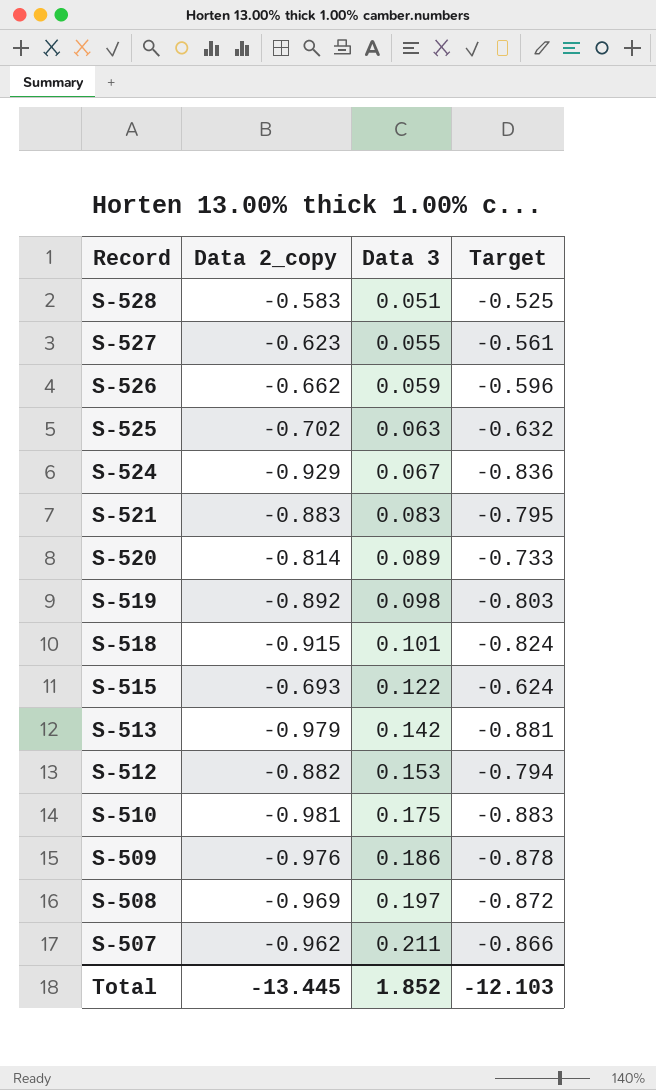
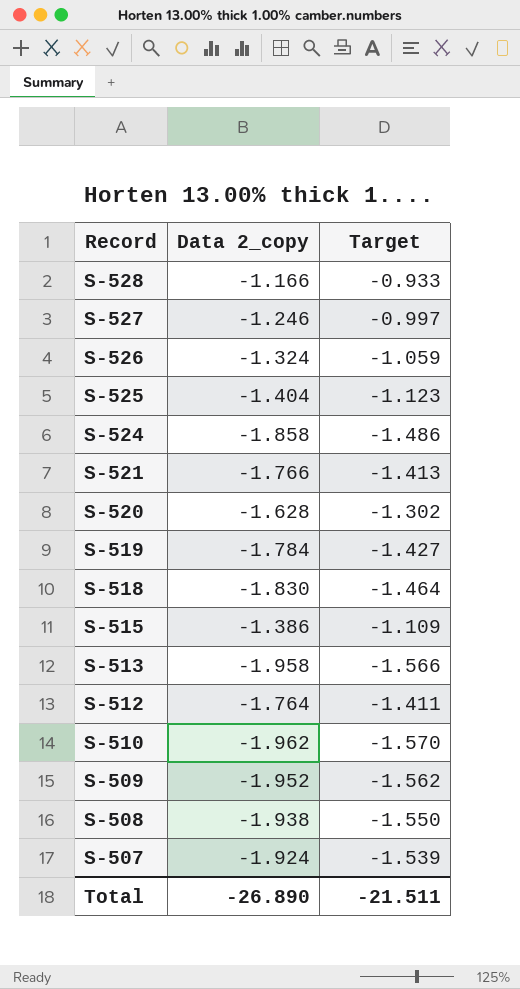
column Data 3 | position: 3 -> none
column Target | formula: [Data 2_copy] * 0.9 -> [Data 2_copy] * 0.8
S-528 | Data 2_copy: -0.583 -> -1.166
S-527 | Data 2_copy: -0.623 -> -1.246
S-526 | Data 2_copy: -0.662 -> -1.324
S-525 | Data 2_copy: -0.702 -> -1.404
S-524 | Data 2_copy: -0.929 -> -1.858
S-521 | Data 2_copy: -0.883 -> -1.766
S-520 | Data 2_copy: -0.814 -> -1.628
S-519 | Data 2_copy: -0.892 -> -1.784
S-518 | Data 2_copy: -0.915 -> -1.830
S-515 | Data 2_copy: -0.693 -> -1.386
S-513 | Data 2_copy: -0.979 -> -1.958
S-512 | Data 2_copy: -0.882 -> -1.764
S-510 | Data 2_copy: -0.981 -> -1.962
S-509 | Data 2_copy: -0.976 -> -1.952
S-508 | Data 2_copy: -0.969 -> -1.938
S-507 | Data 2_copy: -0.962 -> -1.924
Total | Data 2_copy: -13.445 -> -26.890
Total | Target: -12.103 -> -21.511

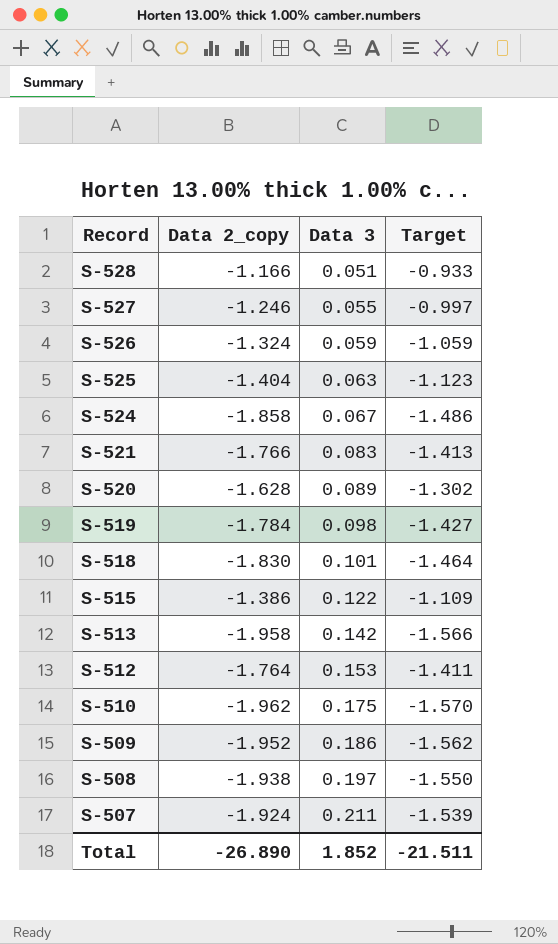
column Data 3 | position: none -> 3

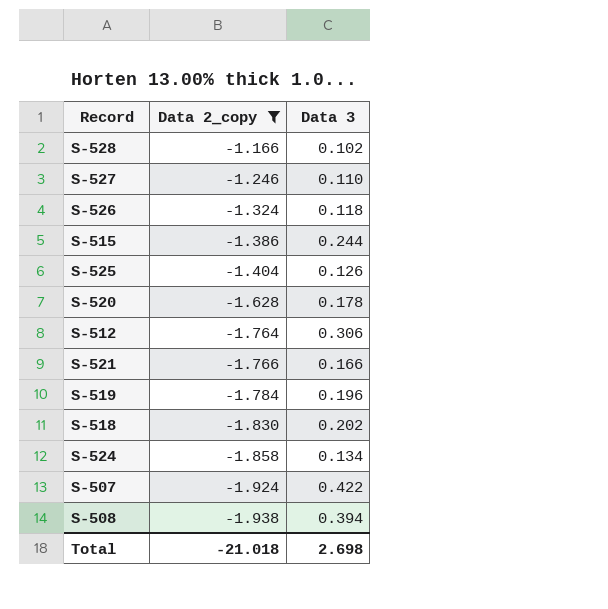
filter: none -> Data 2_copy >= -1.938
row order: Record descending -> Data 2_copy descending
column Target | formula: [Data 2_copy] * 0.8 -> none
S-528 | Data 3: 0.051 -> 0.102
S-527 | Data 3: 0.055 -> 0.110
S-526 | Data 3: 0.059 -> 0.118
S-515 | Data 3: 0.122 -> 0.244
S-525 | Data 3: 0.063 -> 0.126
S-520 | Data 3: 0.089 -> 0.178
S-512 | Data 3: 0.153 -> 0.306
S-521 | Data 3: 0.083 -> 0.166
S-519 | Data 3: 0.098 -> 0.196
S-518 | Data 3: 0.101 -> 0.202
S-524 | Data 3: 0.067 -> 0.134
S-507 | Data 3: 0.211 -> 0.422
S-508 | Data 3: 0.197 -> 0.394
Total | Data 2_copy: -26.890 -> -21.018
Total | Data 3: 1.852 -> 2.698

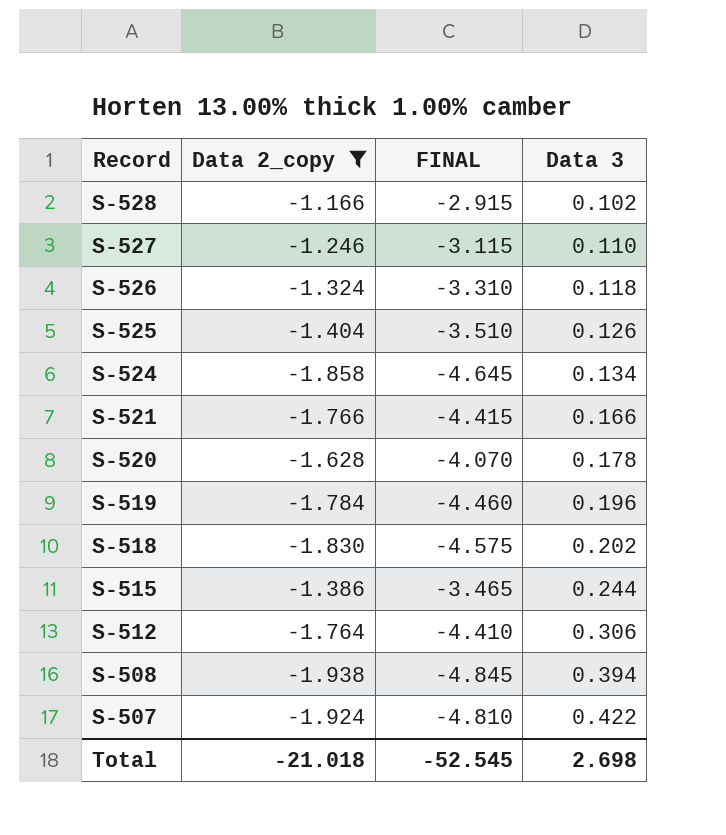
row order: Data 2_copy descending -> Record descending
column FINAL | formula: none -> [Data 2_copy] * 2.5

